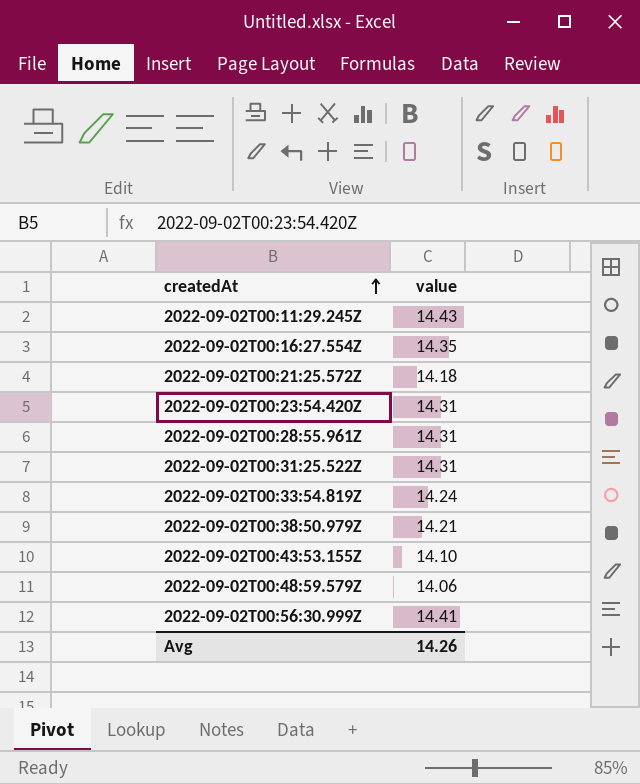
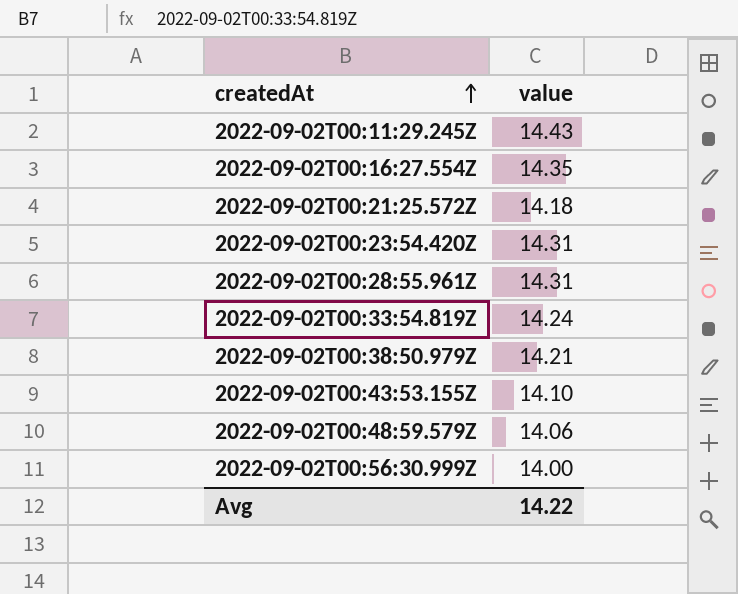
row 2022-09-02T00:31:25.522Z: 14.31 -> none
2022-09-02T00:56:30.999Z | value: 14.41 -> 14.00
Avg | value: 14.26 -> 14.22

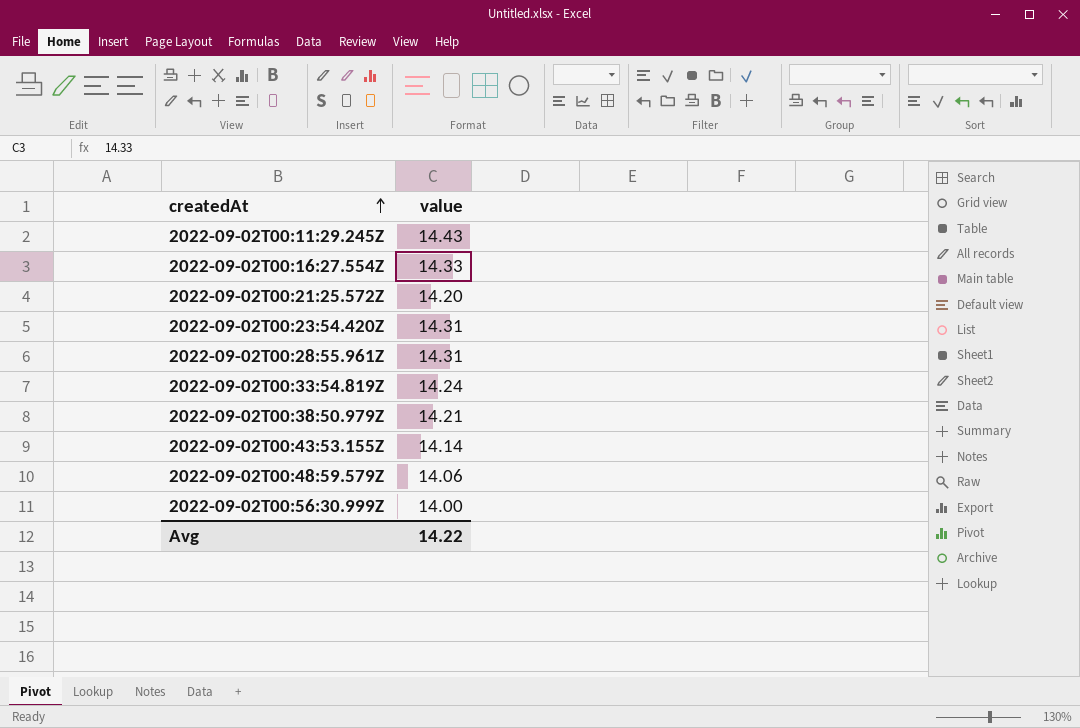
2022-09-02T00:16:27.554Z | value: 14.35 -> 14.33
2022-09-02T00:21:25.572Z | value: 14.18 -> 14.20
2022-09-02T00:43:53.155Z | value: 14.10 -> 14.14

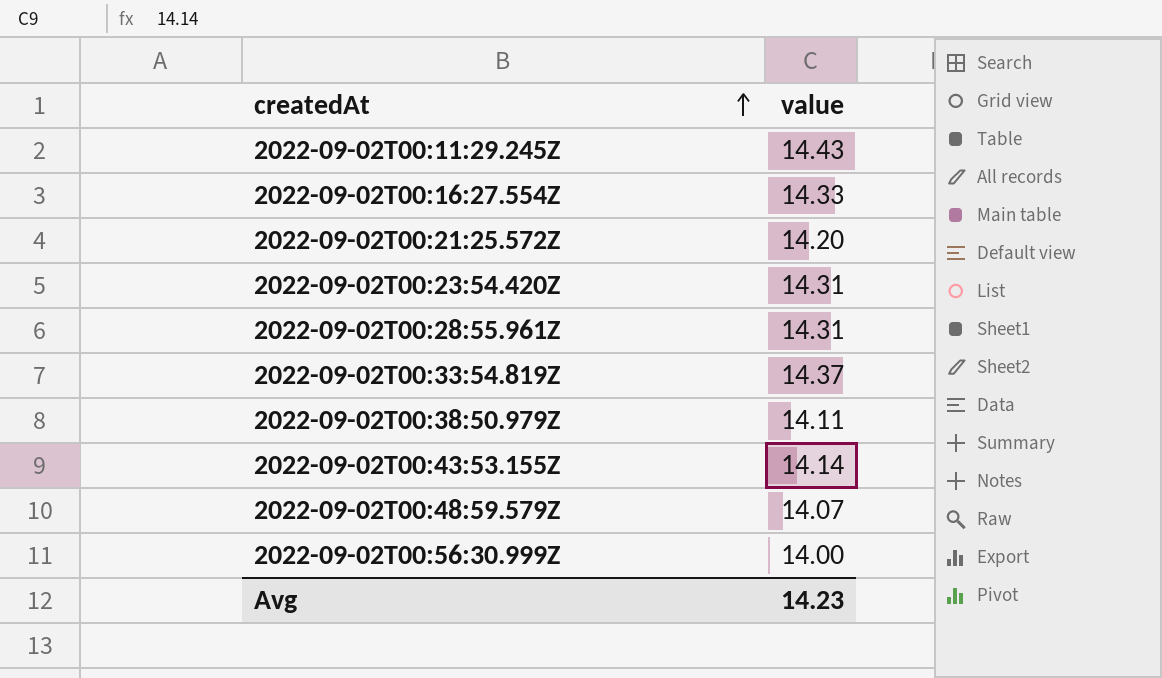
2022-09-02T00:33:54.819Z | value: 14.24 -> 14.37
2022-09-02T00:38:50.979Z | value: 14.21 -> 14.11
2022-09-02T00:48:59.579Z | value: 14.06 -> 14.07
Avg | value: 14.22 -> 14.23

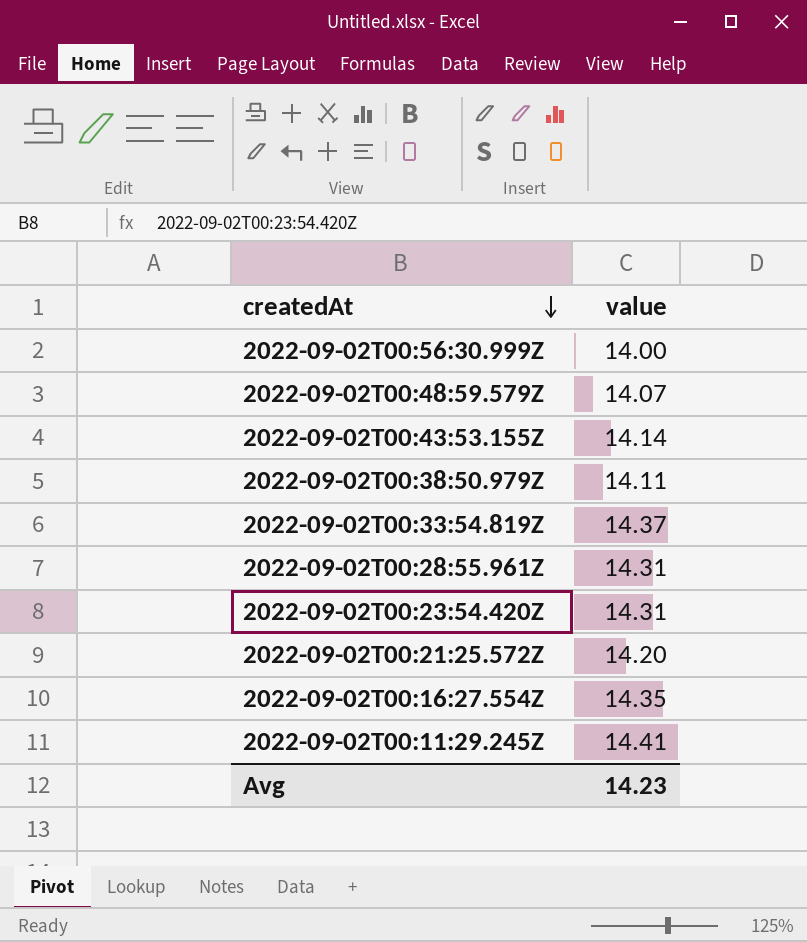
row order: createdAt ascending -> createdAt descending
2022-09-02T00:16:27.554Z | value: 14.33 -> 14.35
2022-09-02T00:11:29.245Z | value: 14.43 -> 14.41

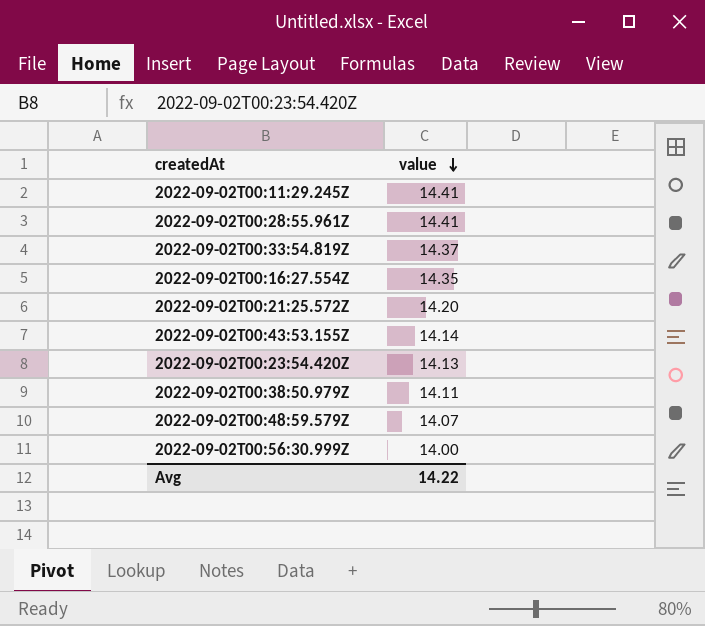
row order: createdAt descending -> value descending
2022-09-02T00:28:55.961Z | value: 14.31 -> 14.41
2022-09-02T00:23:54.420Z | value: 14.31 -> 14.13
Avg | value: 14.23 -> 14.22

